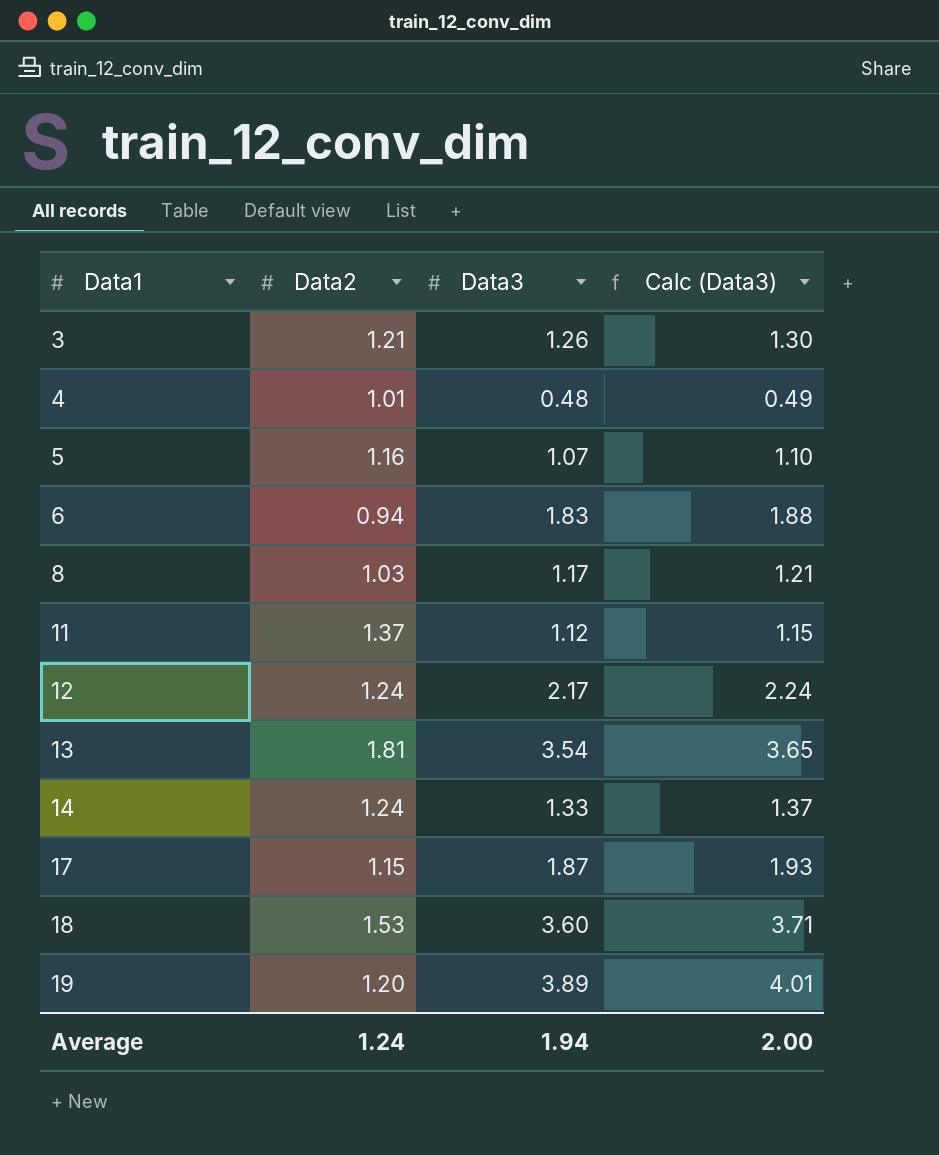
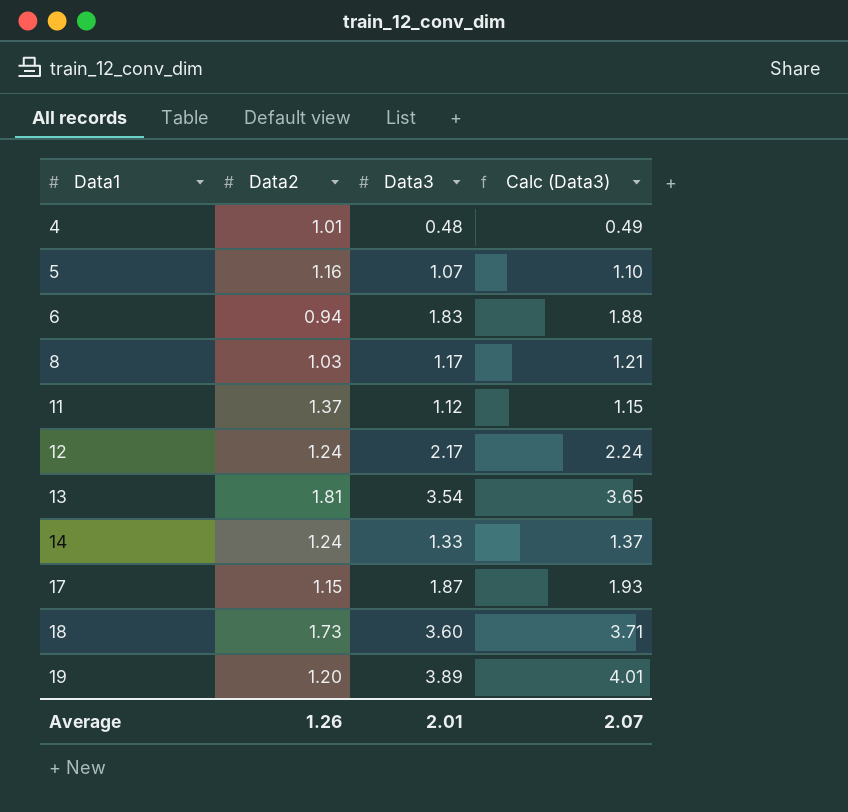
row 3: 1.21 | 1.26 | 1.30 -> none
18 | Data2: 1.53 -> 1.73
Average | Data2: 1.24 -> 1.26
Average | Data3: 1.94 -> 2.01
Average | Calc (Data3): 2.00 -> 2.07

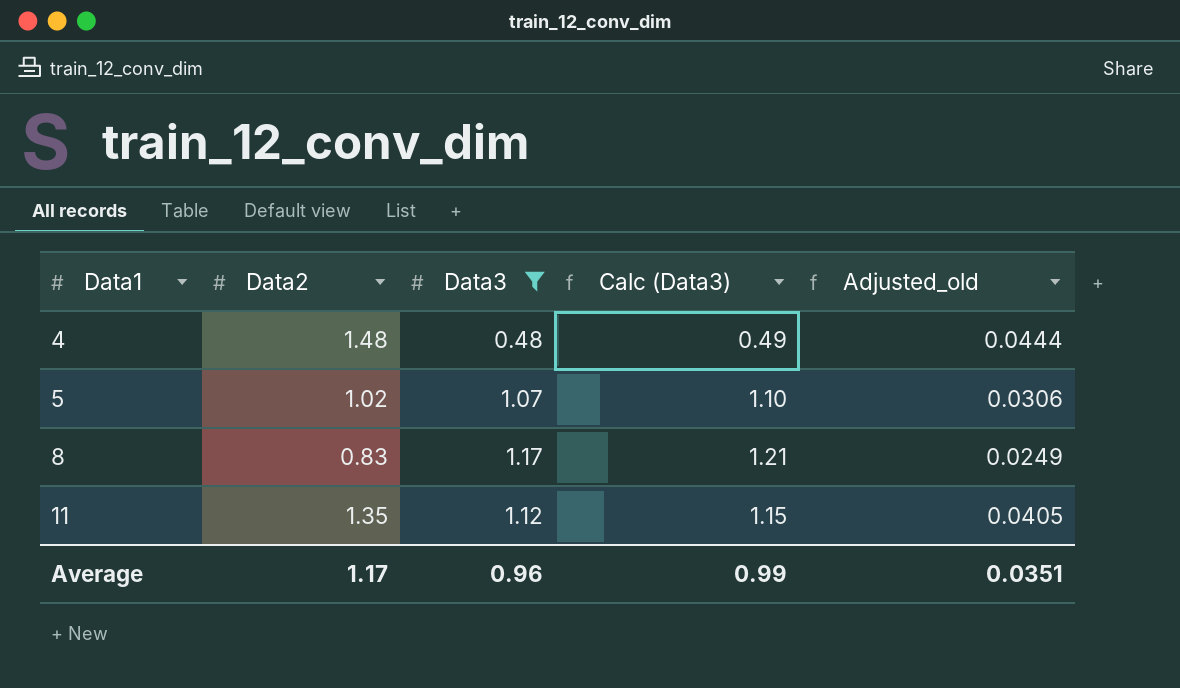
filter: none -> Data3 <= 1.17
column Adjusted_old | formula: none -> [Data2] * 0.03
4 | Data2: 1.01 -> 1.48
5 | Data2: 1.16 -> 1.02
8 | Data2: 1.03 -> 0.83
11 | Data2: 1.37 -> 1.35
Average | Data2: 1.26 -> 1.17
Average | Data3: 2.01 -> 0.96
Average | Calc (Data3): 2.07 -> 0.99

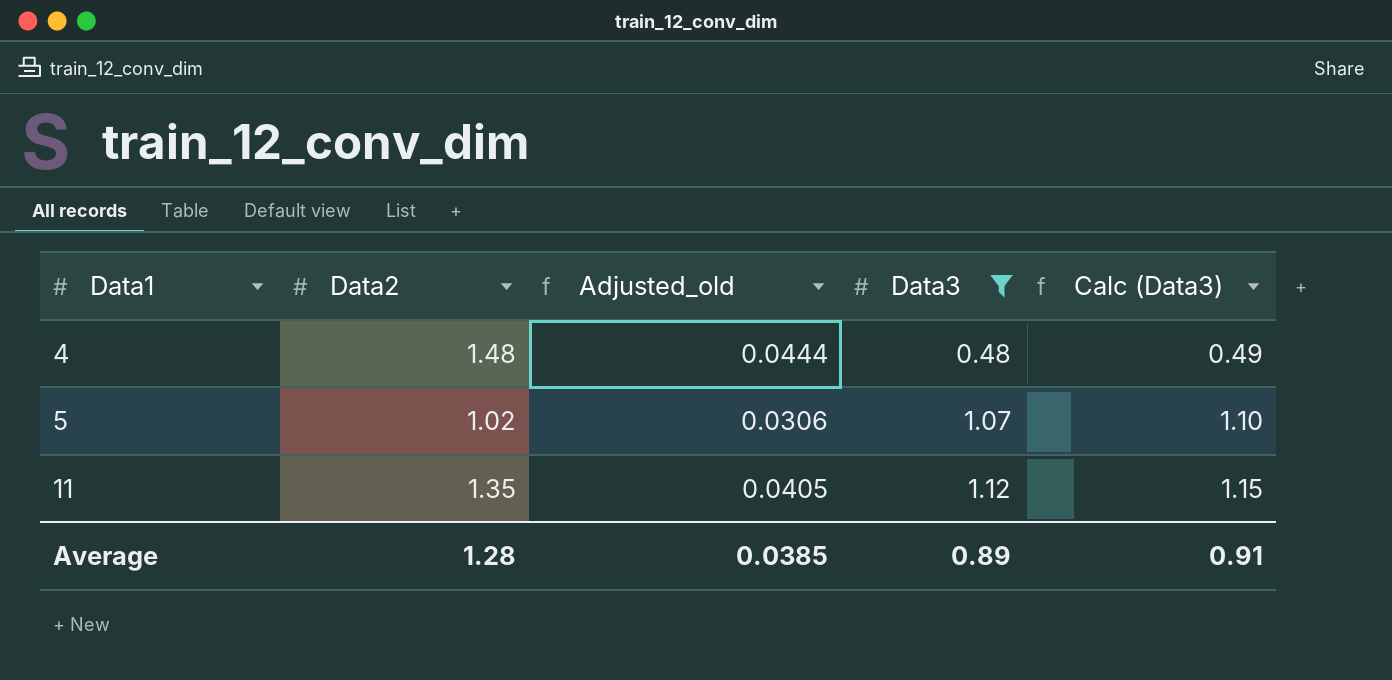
column Adjusted_old | position: 5 -> 3
row 8: 0.83 | 1.17 | 1.21 | 0.0249 -> none
Average | Data2: 1.17 -> 1.28
Average | Adjusted_old: 0.0351 -> 0.0385
Average | Data3: 0.96 -> 0.89
Average | Calc (Data3): 0.99 -> 0.91

